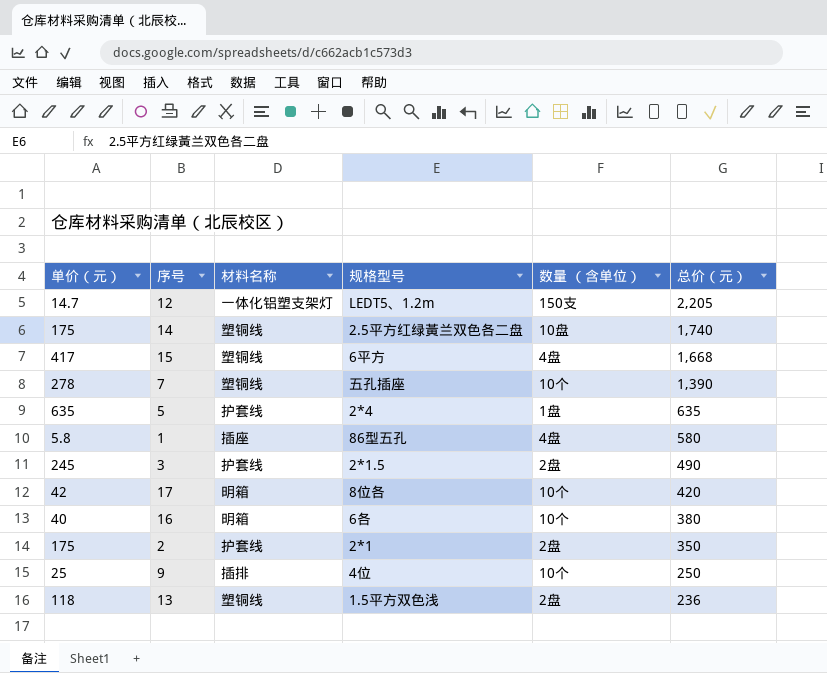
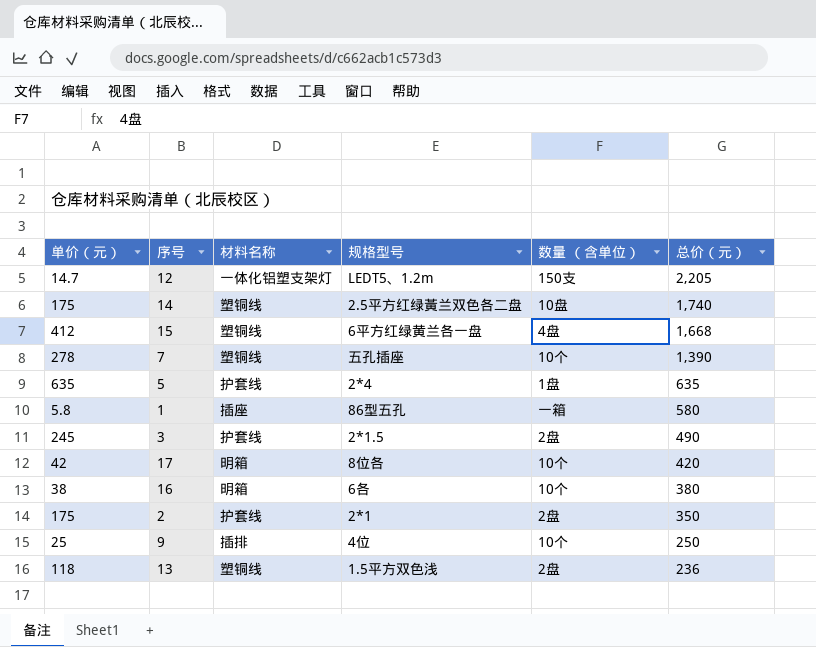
15 | 单价（元）: 417 -> 412
15 | 规格型号: 6平方 -> 6平方红绿黄兰各一盘
1 | 数量 （含单位）: 4盘 -> 一箱
16 | 单价（元）: 40 -> 38

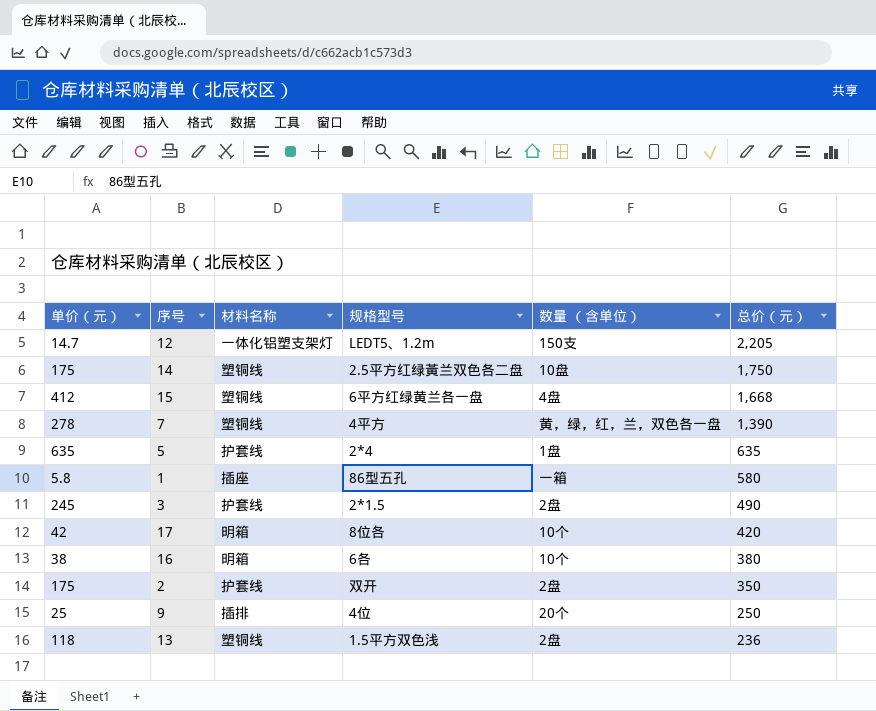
14 | 总价（元）: 1,740 -> 1,750
7 | 规格型号: 五孔插座 -> 4平方
7 | 数量 （含单位）: 10个 -> 黄，绿，红，兰，双色各一盘
2 | 规格型号: 2*1 -> 双开
9 | 数量 （含单位）: 10个 -> 20个

